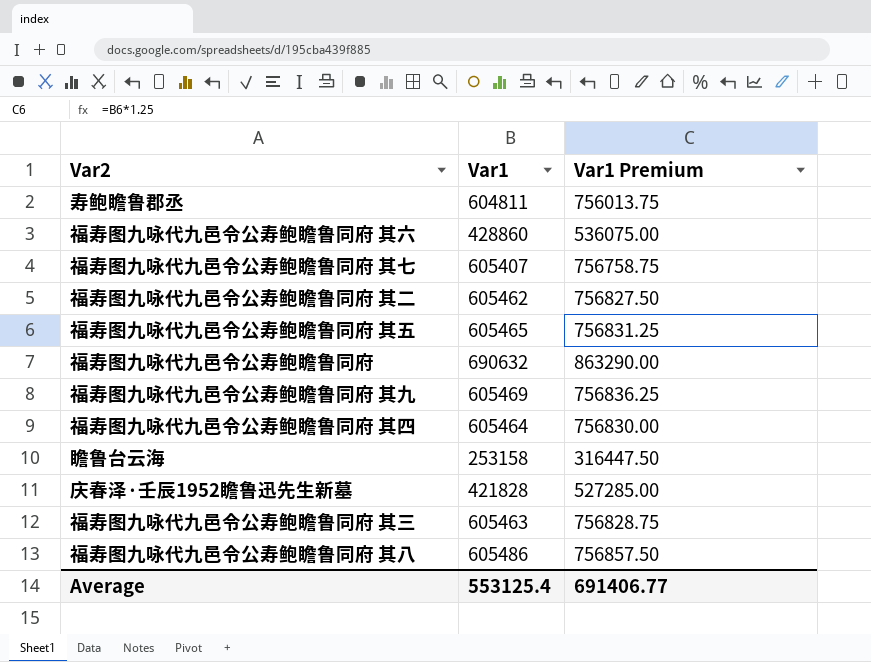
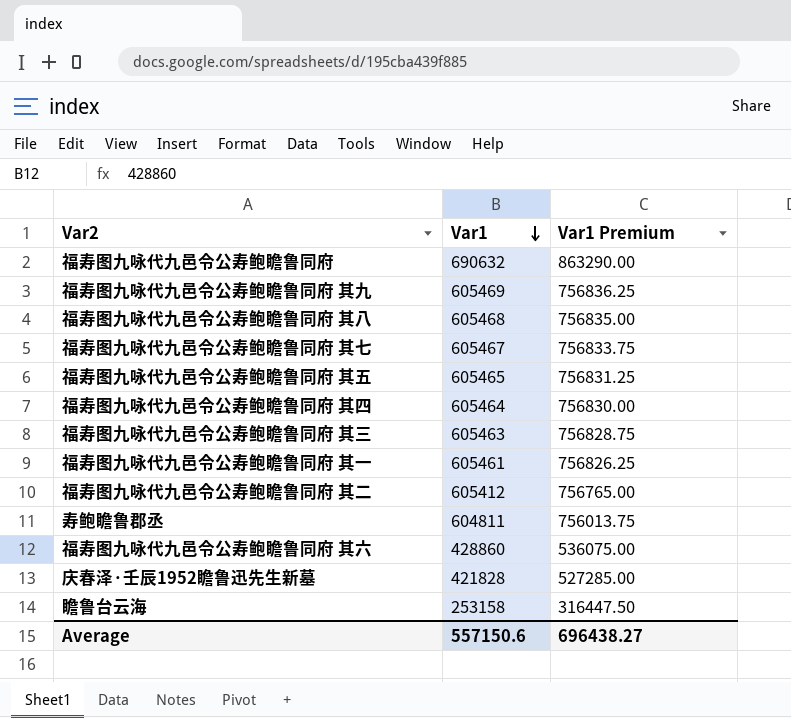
row order: none -> Var1 descending
福寿图九咏代九邑令公寿鲍瞻鲁同府 其八 | Var1: 605486 -> 605468
福寿图九咏代九邑令公寿鲍瞻鲁同府 其八 | Var1 Premium: 756857.50 -> 756835.00
福寿图九咏代九邑令公寿鲍瞻鲁同府 其七 | Var1: 605407 -> 605467
福寿图九咏代九邑令公寿鲍瞻鲁同府 其七 | Var1 Premium: 756758.75 -> 756833.75
row 福寿图九咏代九邑令公寿鲍瞻鲁同府 其一: none -> 605461 | 756826.25
福寿图九咏代九邑令公寿鲍瞻鲁同府 其二 | Var1: 605462 -> 605412
福寿图九咏代九邑令公寿鲍瞻鲁同府 其二 | Var1 Premium: 756827.50 -> 756765.00
Average | Var1: 553125.4 -> 557150.6
Average | Var1 Premium: 691406.77 -> 696438.27

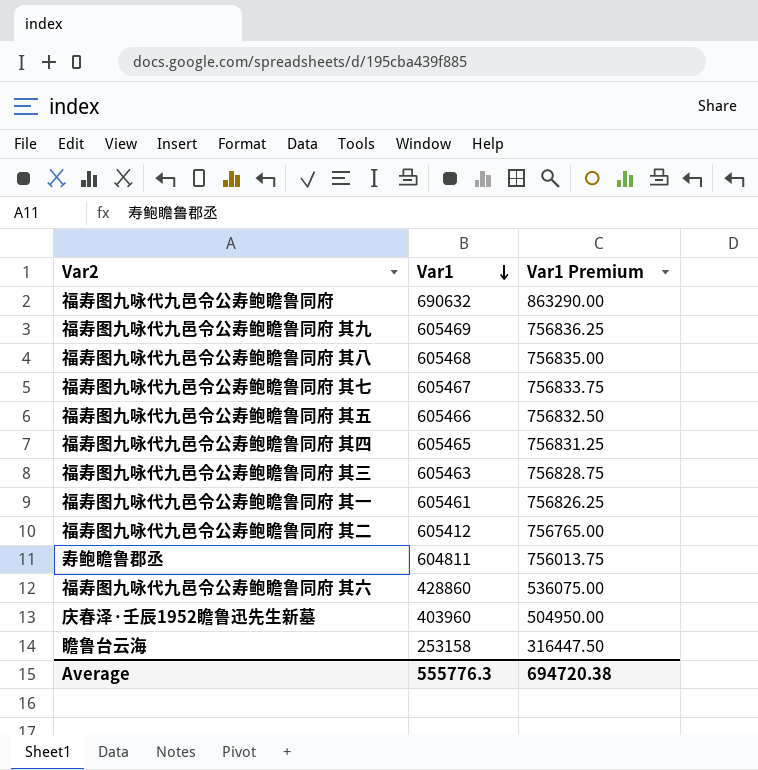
福寿图九咏代九邑令公寿鲍瞻鲁同府 其五 | Var1: 605465 -> 605466
福寿图九咏代九邑令公寿鲍瞻鲁同府 其五 | Var1 Premium: 756831.25 -> 756832.50
福寿图九咏代九邑令公寿鲍瞻鲁同府 其四 | Var1: 605464 -> 605465
福寿图九咏代九邑令公寿鲍瞻鲁同府 其四 | Var1 Premium: 756830.00 -> 756831.25
庆春泽·壬辰1952瞻鲁迅先生新墓 | Var1: 421828 -> 403960
庆春泽·壬辰1952瞻鲁迅先生新墓 | Var1 Premium: 527285.00 -> 504950.00
Average | Var1: 557150.6 -> 555776.3
Average | Var1 Premium: 696438.27 -> 694720.38

